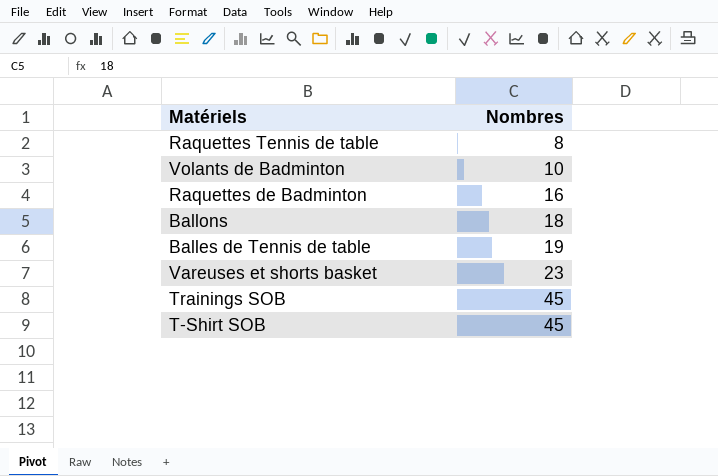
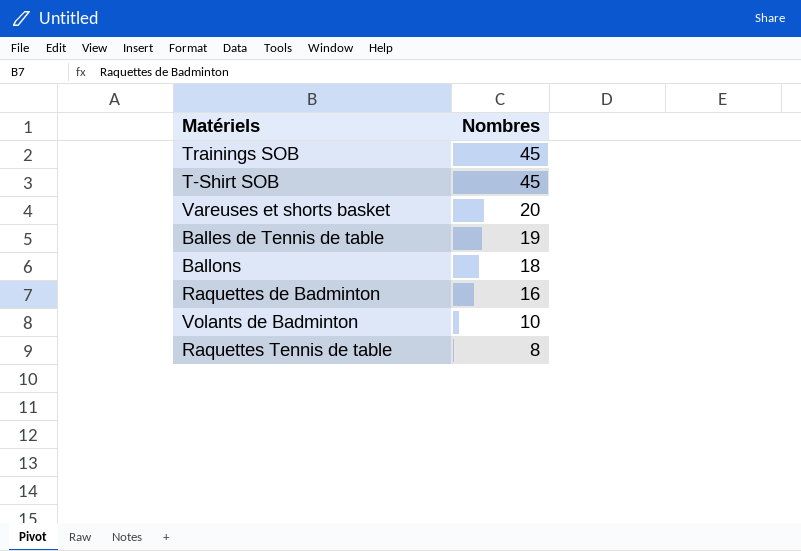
row order: Nombres ascending -> Nombres descending
Vareuses et shorts basket | Nombres: 23 -> 20

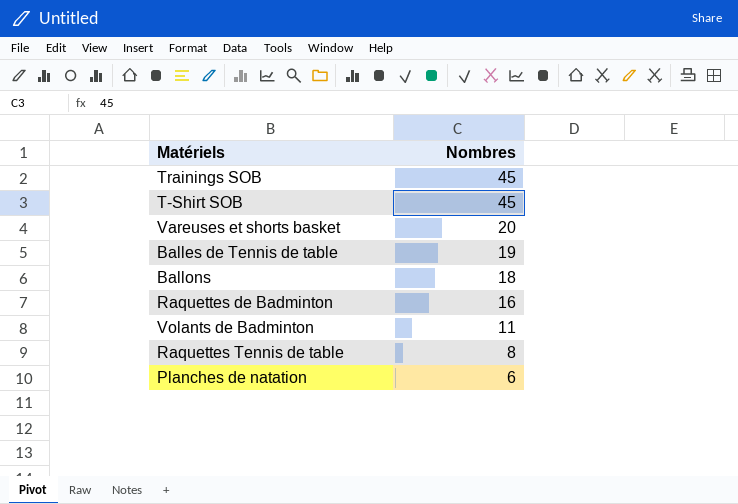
Volants de Badminton | Nombres: 10 -> 11
row Planches de natation: none -> 6

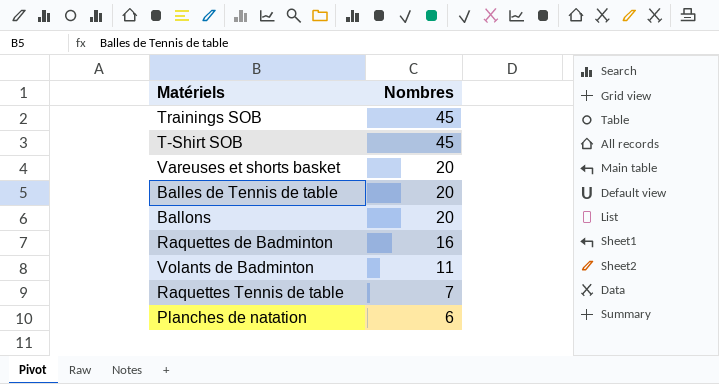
Balles de Tennis de table | Nombres: 19 -> 20
Ballons | Nombres: 18 -> 20
Raquettes Tennis de table | Nombres: 8 -> 7

